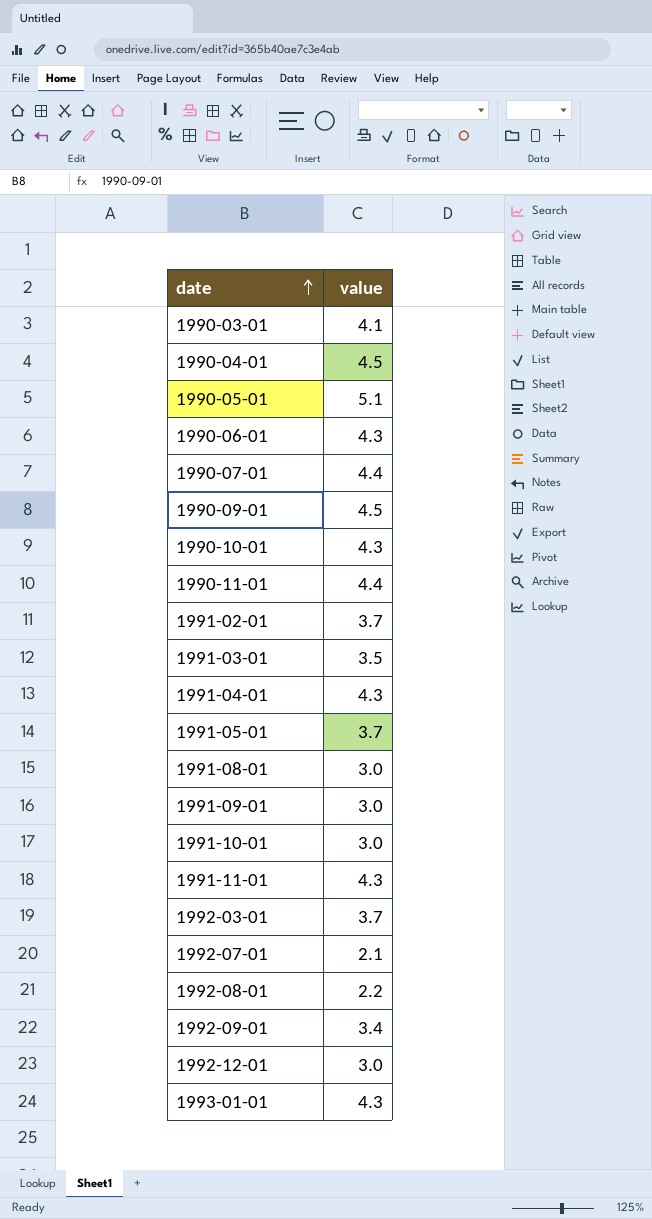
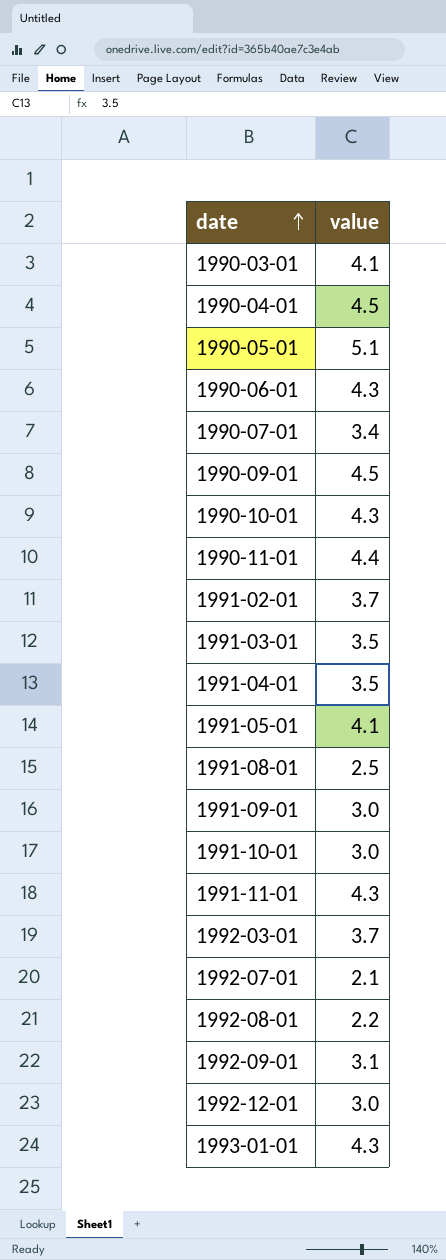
1990-07-01 | value: 4.4 -> 3.4
1991-04-01 | value: 4.3 -> 3.5
1991-05-01 | value: 3.7 -> 4.1
1991-08-01 | value: 3.0 -> 2.5
1992-09-01 | value: 3.4 -> 3.1

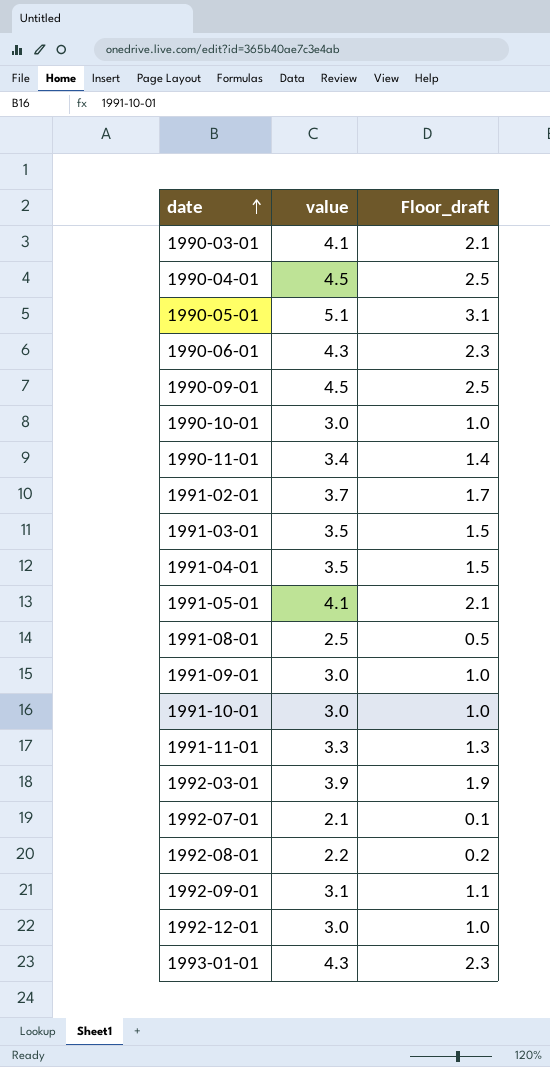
column Floor_draft | formula: none -> [value] - 2
row 1990-07-01: 3.4 -> none
1990-10-01 | value: 4.3 -> 3.0
1990-11-01 | value: 4.4 -> 3.4
1991-11-01 | value: 4.3 -> 3.3
1992-03-01 | value: 3.7 -> 3.9

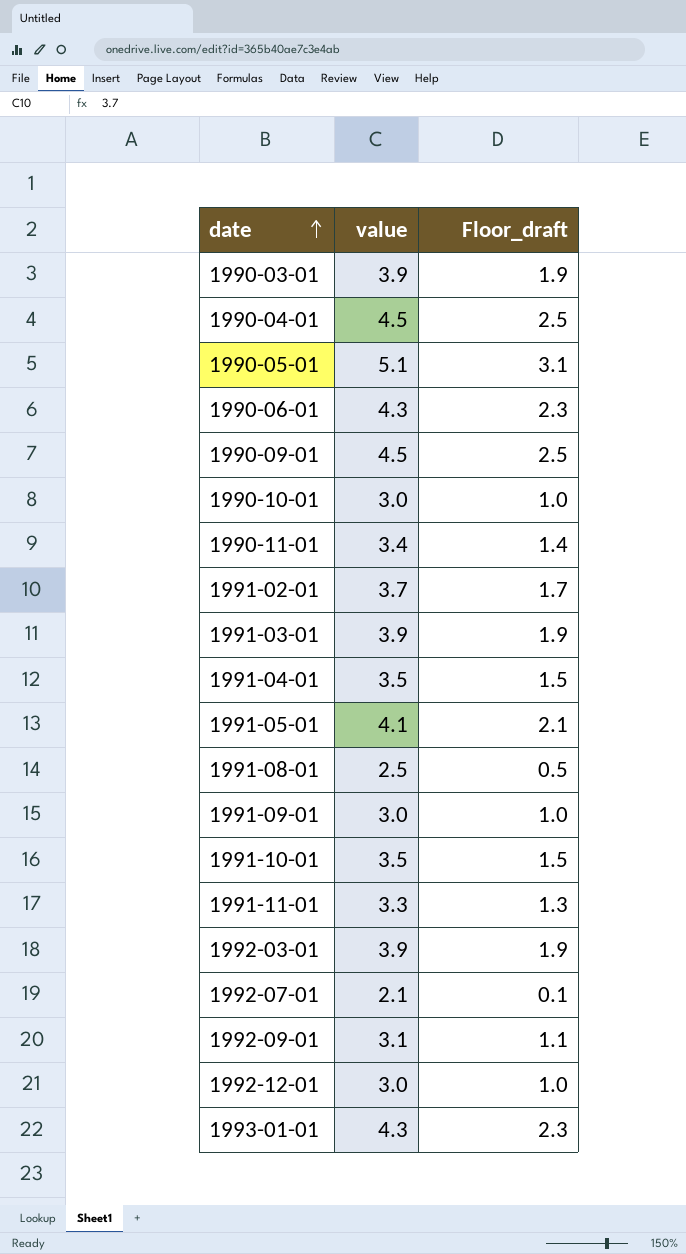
row 1992-08-01: 2.2 | 0.2 -> none
1990-03-01 | value: 4.1 -> 3.9
1990-03-01 | Floor_draft: 2.1 -> 1.9
1991-03-01 | value: 3.5 -> 3.9
1991-03-01 | Floor_draft: 1.5 -> 1.9
1991-10-01 | value: 3.0 -> 3.5
1991-10-01 | Floor_draft: 1.0 -> 1.5

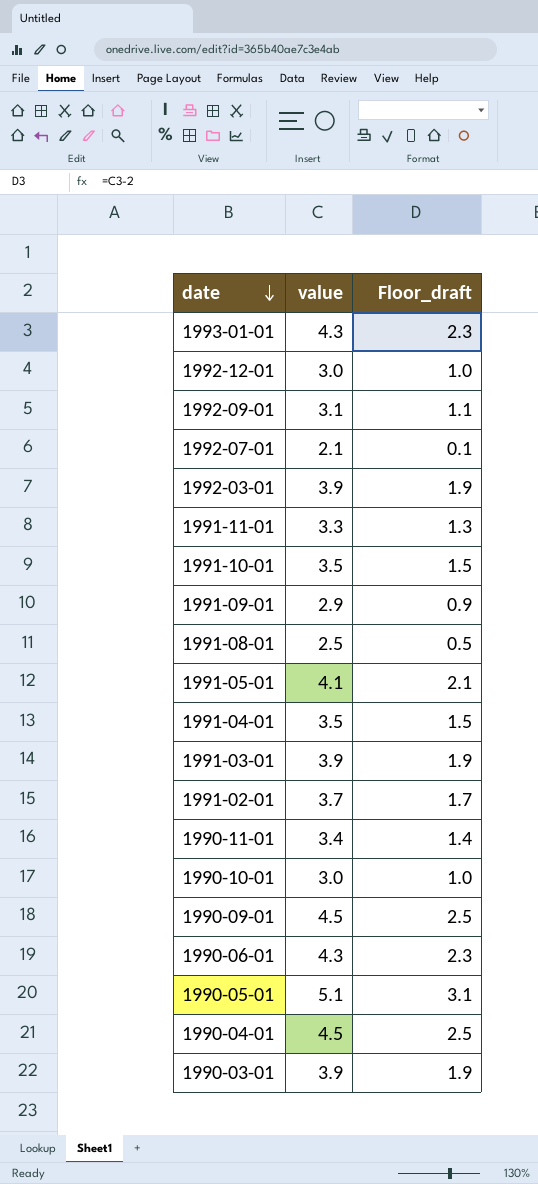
row order: date ascending -> date descending
1991-09-01 | value: 3.0 -> 2.9
1991-09-01 | Floor_draft: 1.0 -> 0.9

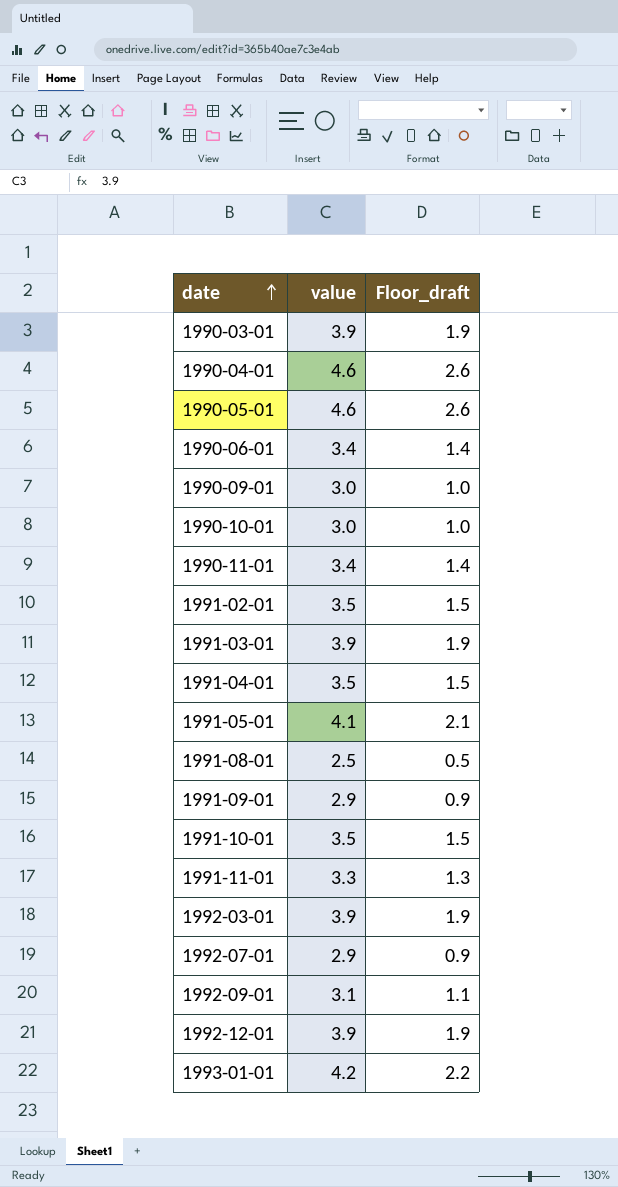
row order: date descending -> date ascending
1990-04-01 | value: 4.5 -> 4.6
1990-04-01 | Floor_draft: 2.5 -> 2.6
1990-05-01 | value: 5.1 -> 4.6
1990-05-01 | Floor_draft: 3.1 -> 2.6
1990-06-01 | value: 4.3 -> 3.4
1990-06-01 | Floor_draft: 2.3 -> 1.4
1990-09-01 | value: 4.5 -> 3.0
1990-09-01 | Floor_draft: 2.5 -> 1.0
1991-02-01 | value: 3.7 -> 3.5
1991-02-01 | Floor_draft: 1.7 -> 1.5
1992-07-01 | value: 2.1 -> 2.9
1992-07-01 | Floor_draft: 0.1 -> 0.9
1992-12-01 | value: 3.0 -> 3.9
1992-12-01 | Floor_draft: 1.0 -> 1.9
1993-01-01 | value: 4.3 -> 4.2
1993-01-01 | Floor_draft: 2.3 -> 2.2

